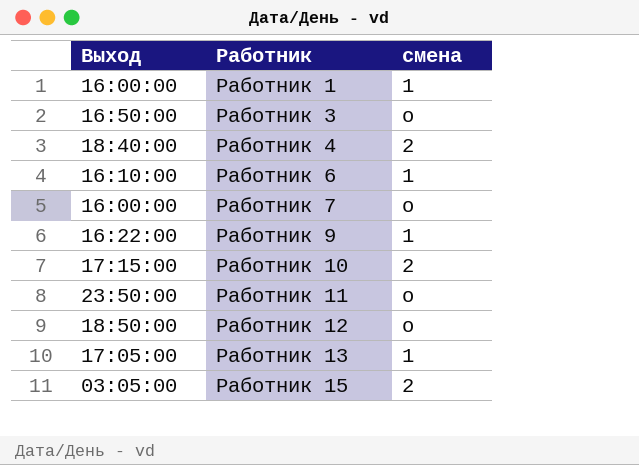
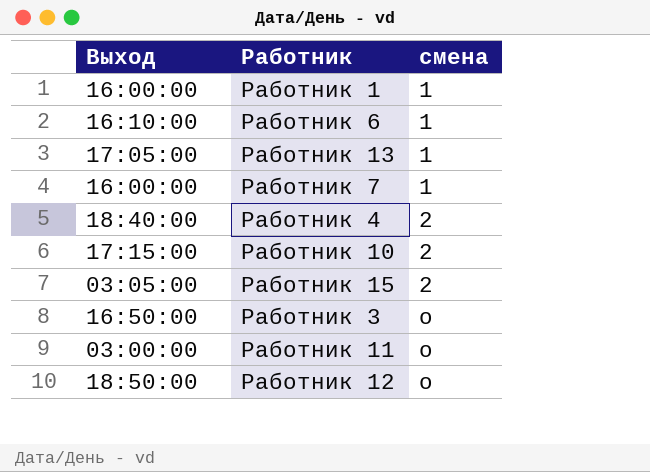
row order: Работник ascending -> смена ascending
row Работник 9: 16:22:00 | 1 -> none
Работник 7 | смена: о -> 1
Работник 11 | Выход: 23:50:00 -> 03:00:00

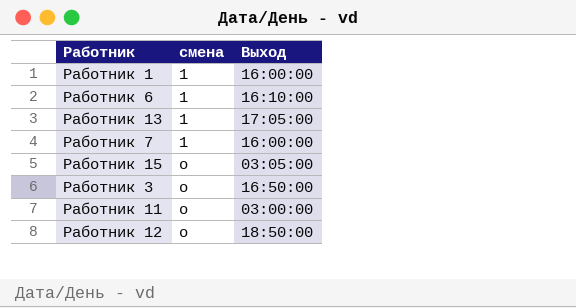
column Выход | position: 1 -> 3
row Работник 4: 18:40:00 | 2 -> none
row Работник 10: 17:15:00 | 2 -> none
Работник 15 | смена: 2 -> о

